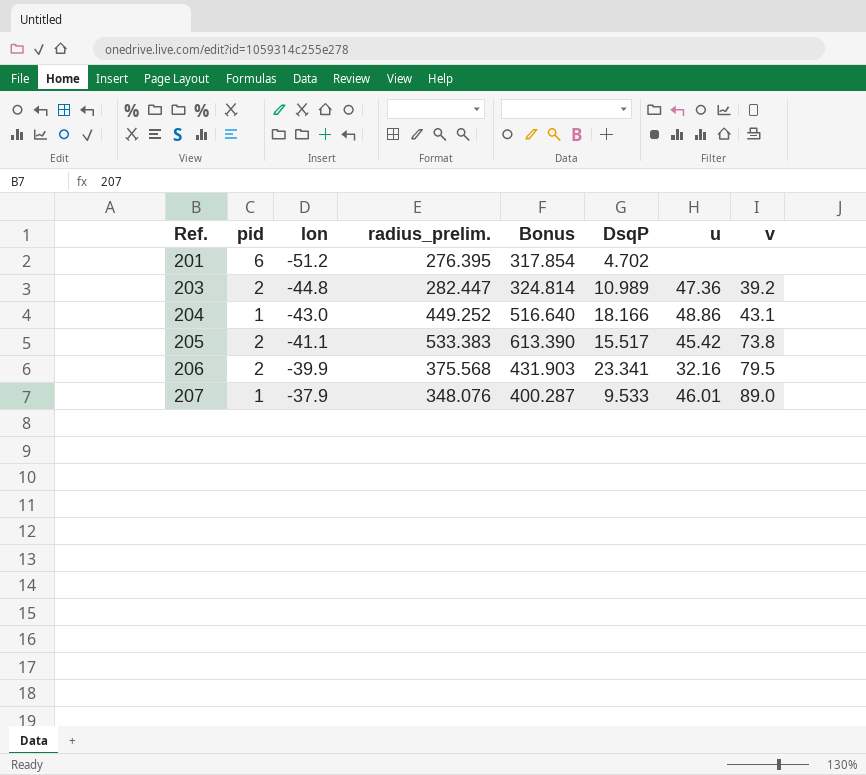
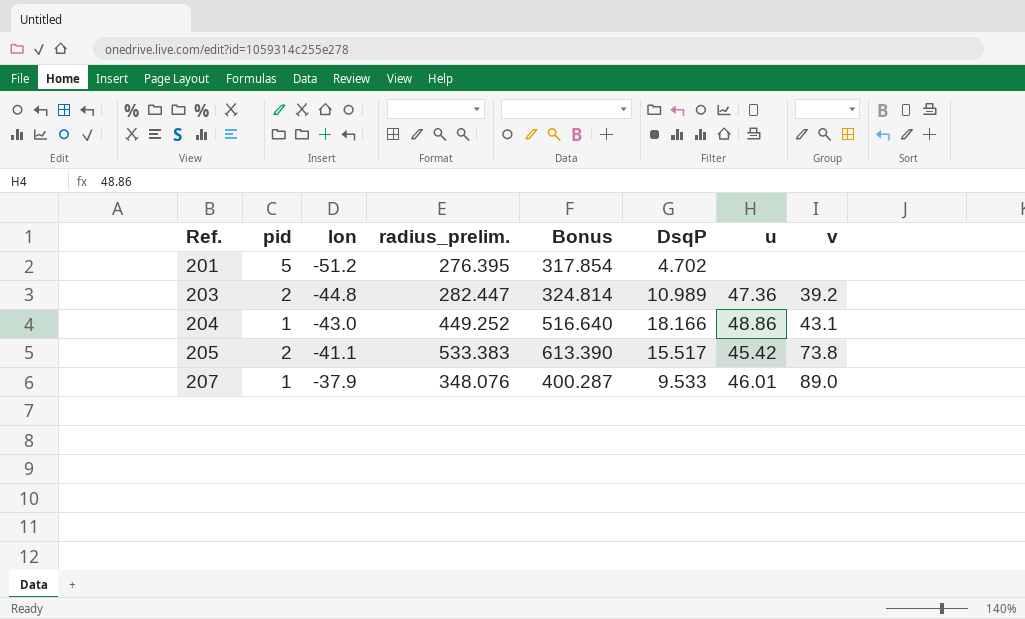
row 206: 2 | -39.9 | 375.568 | 431.903 | 23.341 | 32.16 | 79.5 -> none
201 | pid: 6 -> 5

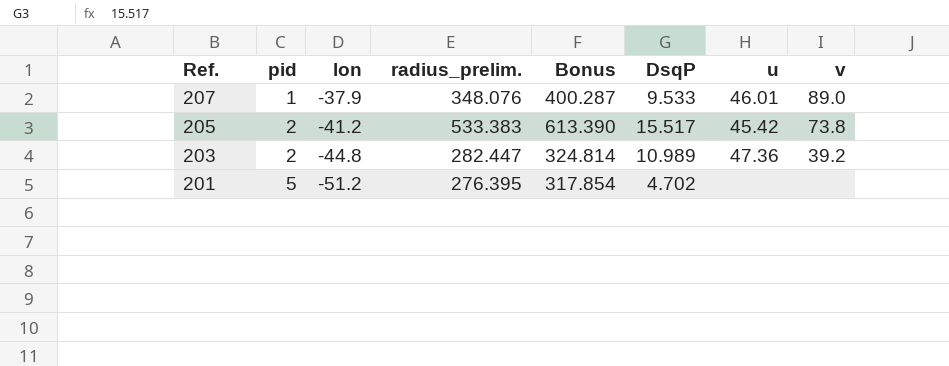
row order: Ref. ascending -> Ref. descending
row 204: 1 | -43.0 | 449.252 | 516.640 | 18.166 | 48.86 | 43.1 -> none
205 | lon: -41.1 -> -41.2

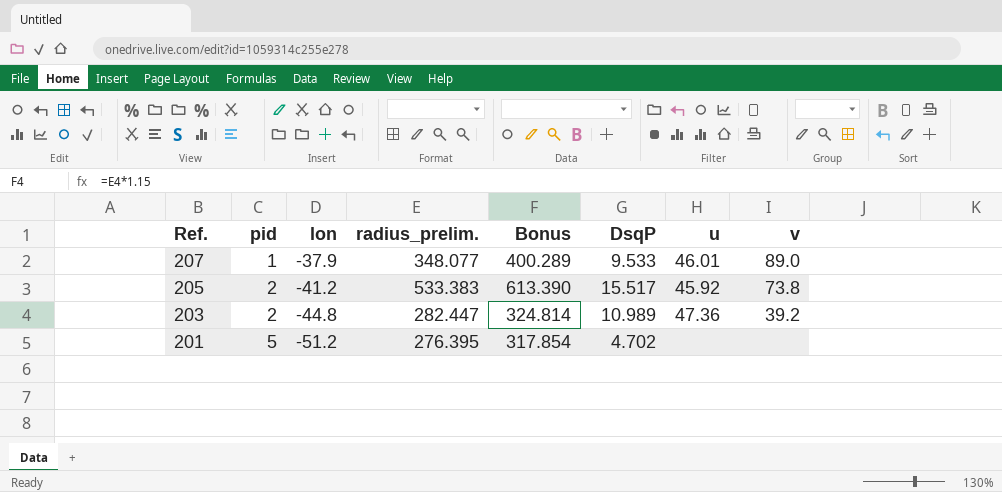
207 | radius_prelim.: 348.076 -> 348.077
207 | Bonus: 400.287 -> 400.289
205 | u: 45.42 -> 45.92

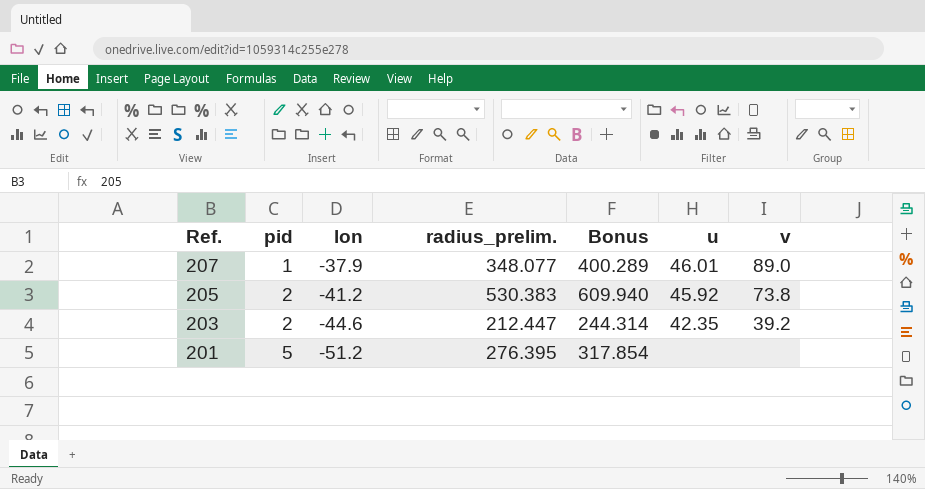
column DsqP | position: 6 -> none
205 | radius_prelim.: 533.383 -> 530.383
205 | Bonus: 613.390 -> 609.940
203 | lon: -44.8 -> -44.6
203 | radius_prelim.: 282.447 -> 212.447
203 | Bonus: 324.814 -> 244.314
203 | u: 47.36 -> 42.35

